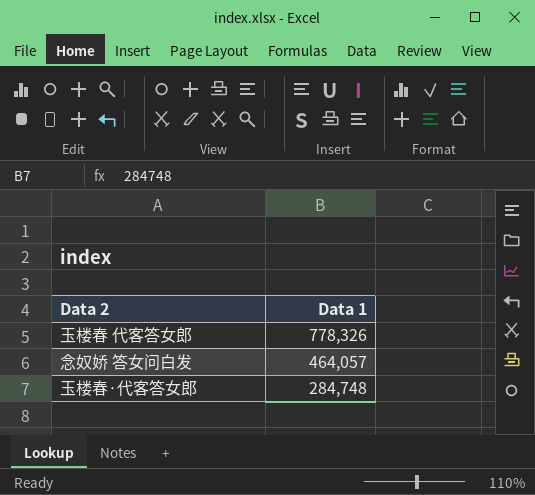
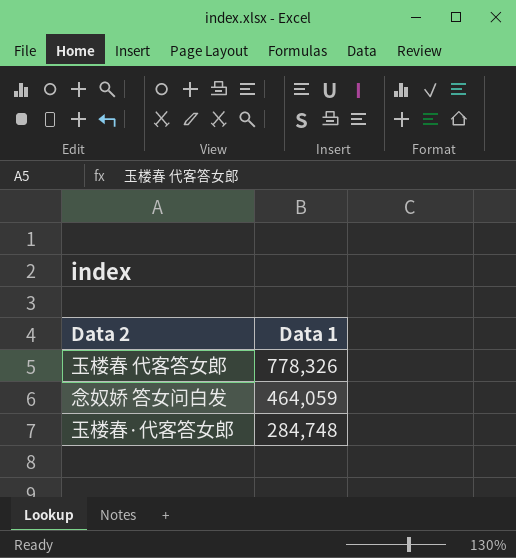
念奴娇 答女问白发 | Data 1: 464,057 -> 464,059

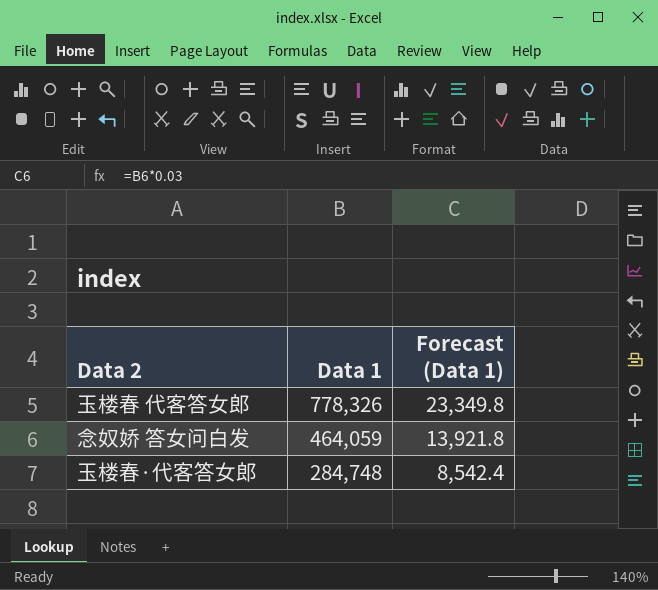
column Forecast (Data 1) | formula: none -> [Data 1] * 0.03

